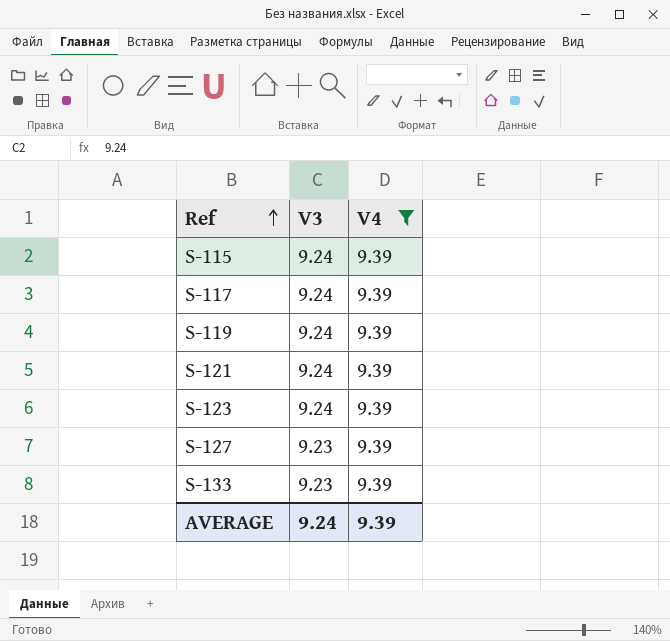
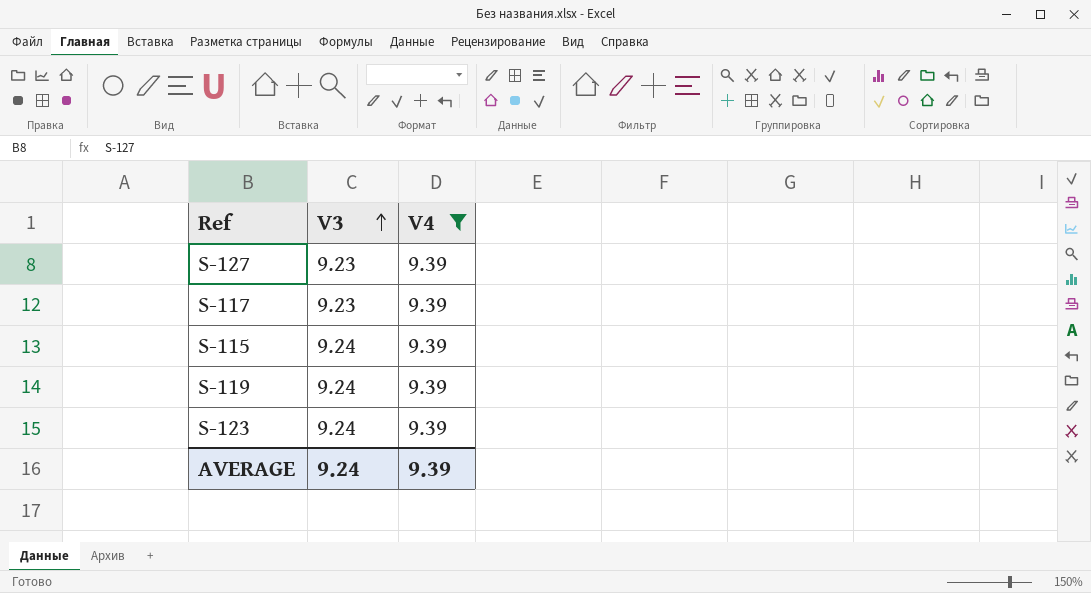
row order: Ref ascending -> V3 ascending
row S-121: 9.24 | 9.39 -> none
row S-133: 9.23 | 9.39 -> none
S-117 | V3: 9.24 -> 9.23

